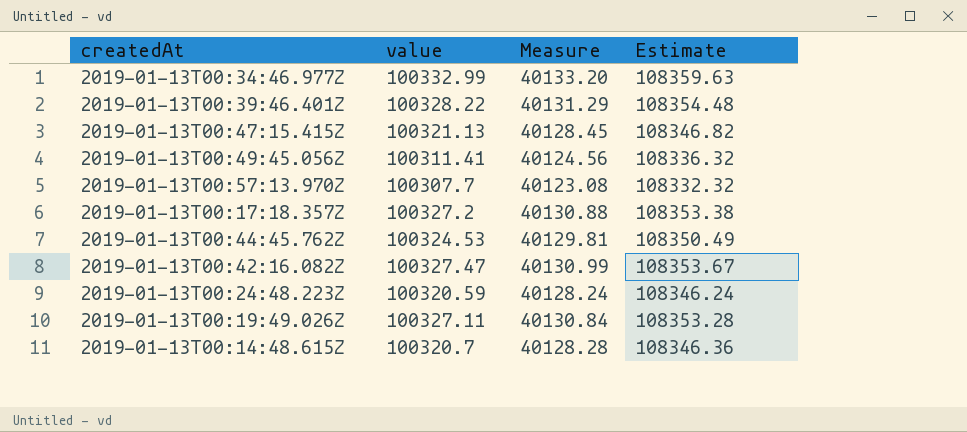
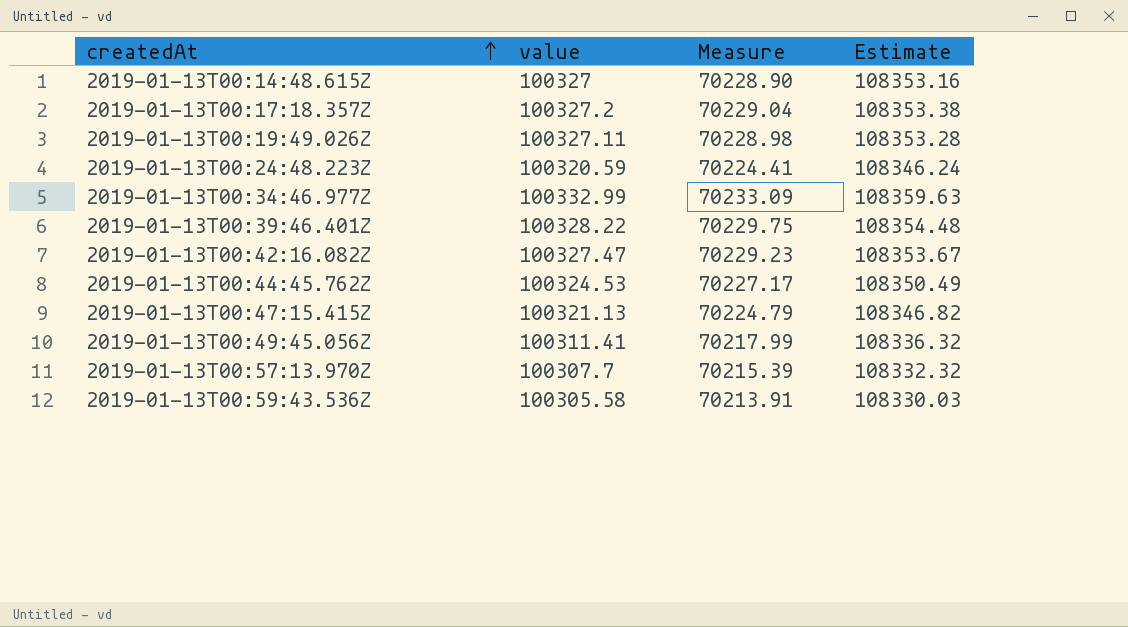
row order: none -> createdAt ascending
column Measure | formula: [value] * 0.4 -> [value] * 0.7
2019-01-13T00:14:48.615Z | value: 100320.7 -> 100327
2019-01-13T00:14:48.615Z | Estimate: 108346.36 -> 108353.16
row 2019-01-13T00:59:43.536Z: none -> 100305.58 | 70213.91 | 108330.03

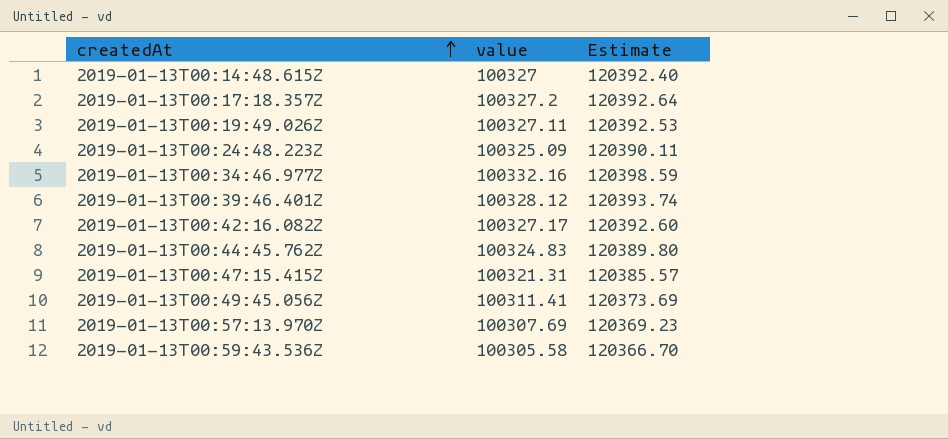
column Measure | formula: [value] * 0.7 -> none
column Estimate | formula: [value] * 1.08 -> [value] * 1.2
2019-01-13T00:24:48.223Z | value: 100320.59 -> 100325.09
2019-01-13T00:34:46.977Z | value: 100332.99 -> 100332.16
2019-01-13T00:39:46.401Z | value: 100328.22 -> 100328.12
2019-01-13T00:42:16.082Z | value: 100327.47 -> 100327.17
2019-01-13T00:44:45.762Z | value: 100324.53 -> 100324.83
2019-01-13T00:47:15.415Z | value: 100321.13 -> 100321.31
2019-01-13T00:57:13.970Z | value: 100307.7 -> 100307.69

